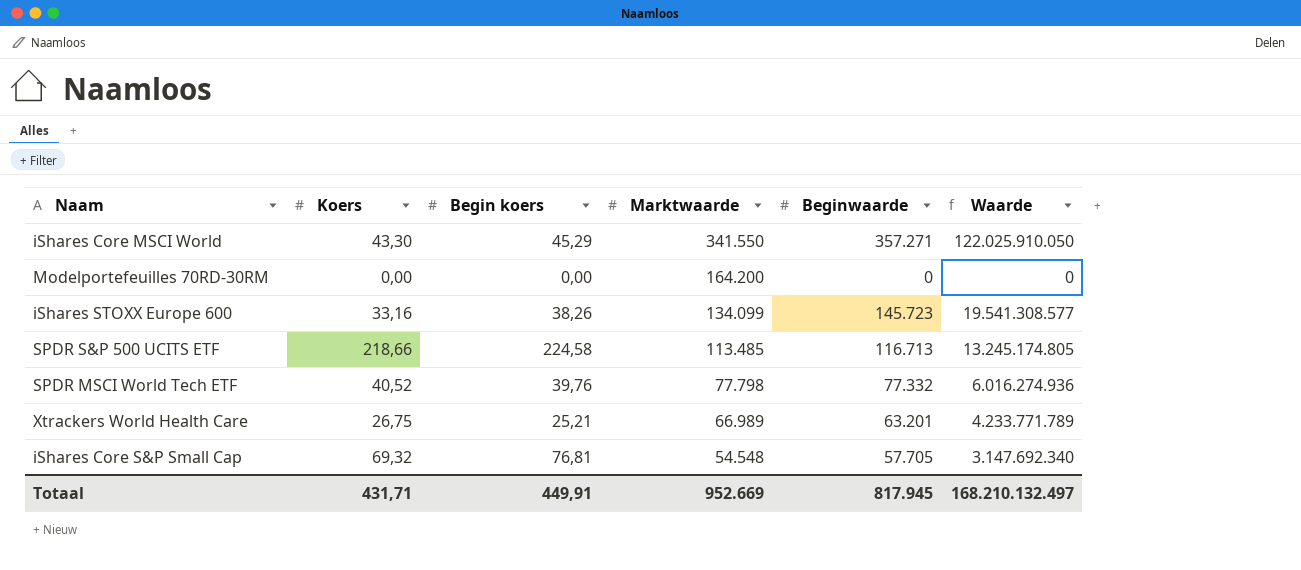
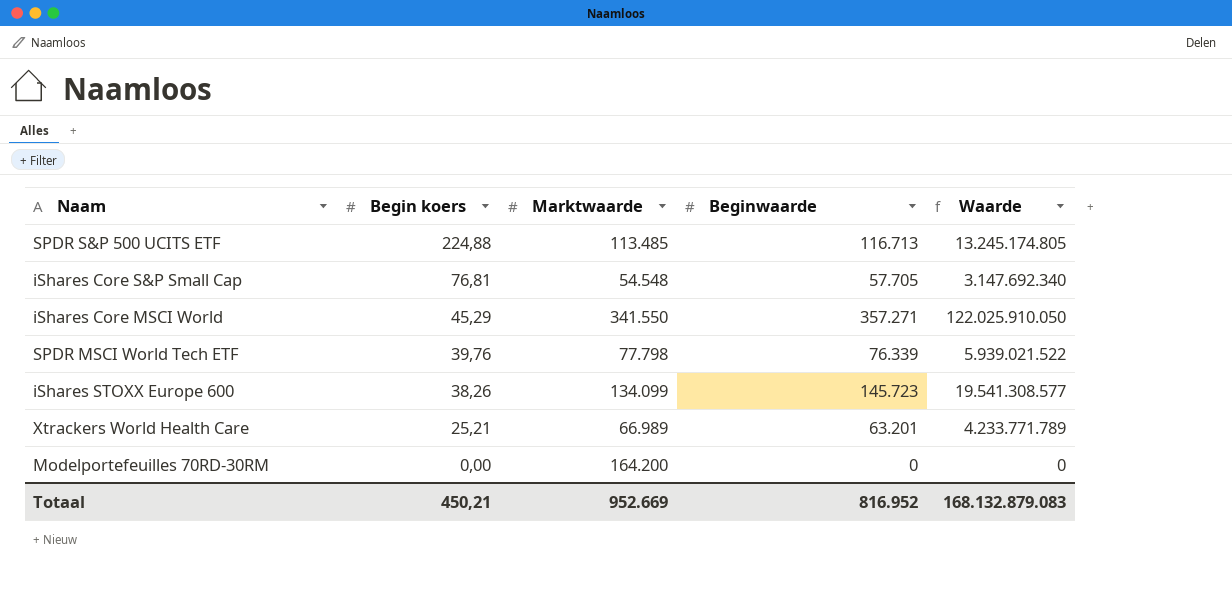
row order: Marktwaarde descending -> Begin koers descending
column Koers | position: 2 -> none
SPDR S&P 500 UCITS ETF | Begin koers: 224,58 -> 224,88
SPDR MSCI World Tech ETF | Beginwaarde: 77.332 -> 76.339
SPDR MSCI World Tech ETF | Waarde: 6.016.274.936 -> 5.939.021.522
Totaal | Begin koers: 449,91 -> 450,21
Totaal | Beginwaarde: 817.945 -> 816.952
Totaal | Waarde: 168.210.132.497 -> 168.132.879.083

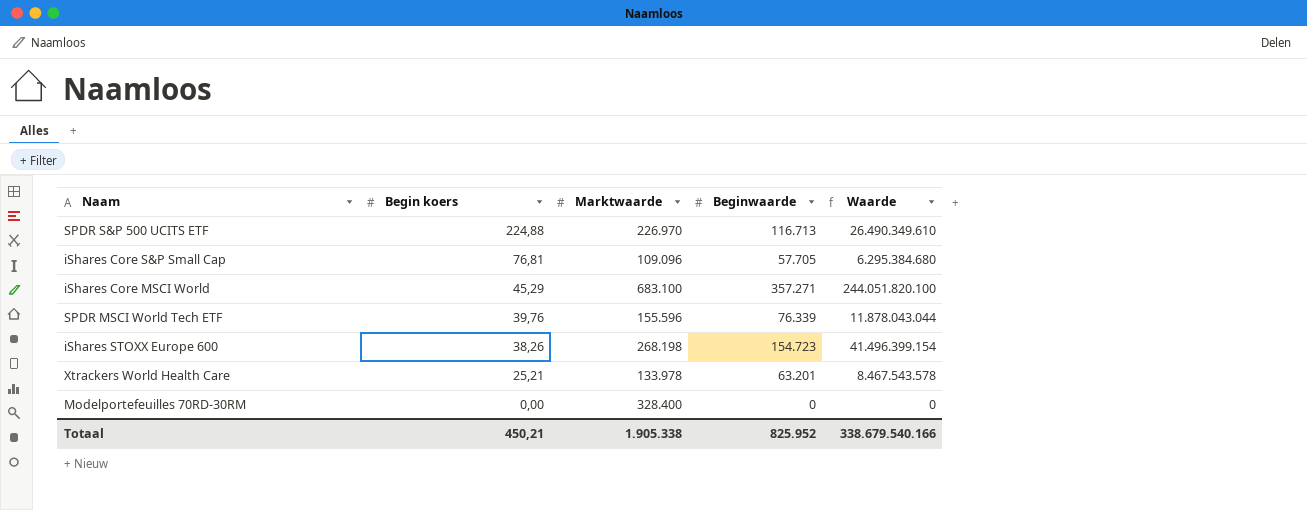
SPDR S&P 500 UCITS ETF | Marktwaarde: 113.485 -> 226.970
SPDR S&P 500 UCITS ETF | Waarde: 13.245.174.805 -> 26.490.349.610
iShares Core S&P Small Cap | Marktwaarde: 54.548 -> 109.096
iShares Core S&P Small Cap | Waarde: 3.147.692.340 -> 6.295.384.680
iShares Core MSCI World | Marktwaarde: 341.550 -> 683.100
iShares Core MSCI World | Waarde: 122.025.910.050 -> 244.051.820.100
SPDR MSCI World Tech ETF | Marktwaarde: 77.798 -> 155.596
SPDR MSCI World Tech ETF | Waarde: 5.939.021.522 -> 11.878.043.044
iShares STOXX Europe 600 | Marktwaarde: 134.099 -> 268.198
iShares STOXX Europe 600 | Beginwaarde: 145.723 -> 154.723
iShares STOXX Europe 600 | Waarde: 19.541.308.577 -> 41.496.399.154
Xtrackers World Health Care | Marktwaarde: 66.989 -> 133.978
Xtrackers World Health Care | Waarde: 4.233.771.789 -> 8.467.543.578
Modelportefeuilles 70RD-30RM | Marktwaarde: 164.200 -> 328.400
Totaal | Marktwaarde: 952.669 -> 1.905.338
Totaal | Beginwaarde: 816.952 -> 825.952
Totaal | Waarde: 168.132.879.083 -> 338.679.540.166

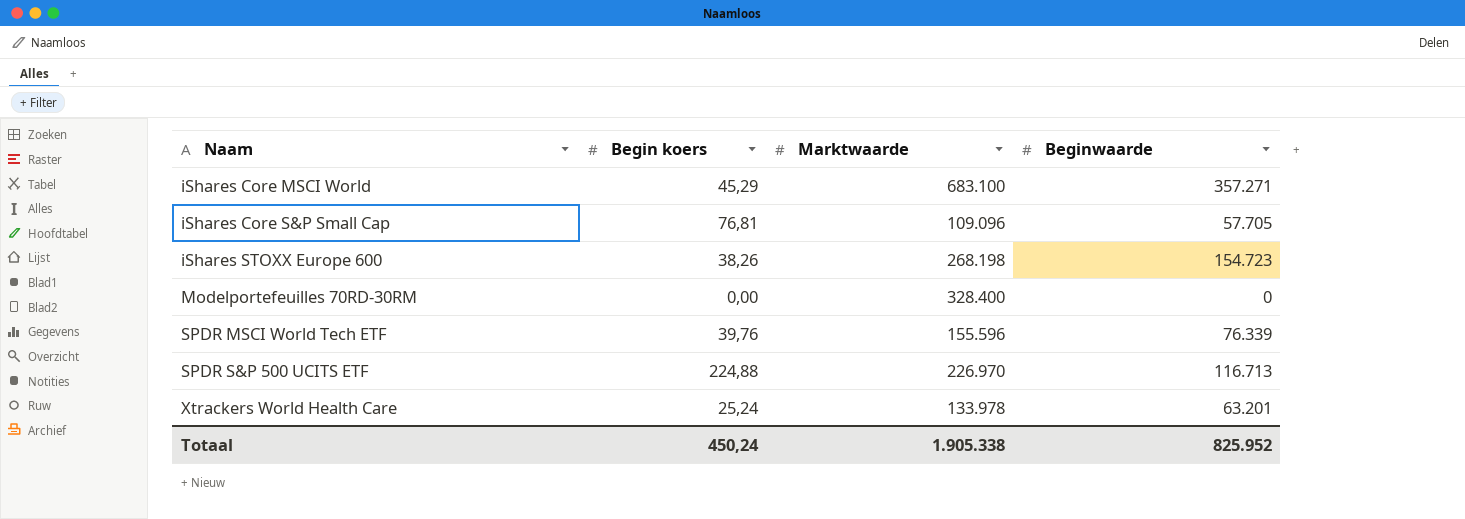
row order: Begin koers descending -> Naam ascending
column Waarde | formula: [Marktwaarde] * [Beginwaarde] -> none
Xtrackers World Health Care | Begin koers: 25,21 -> 25,24
Totaal | Begin koers: 450,21 -> 450,24

